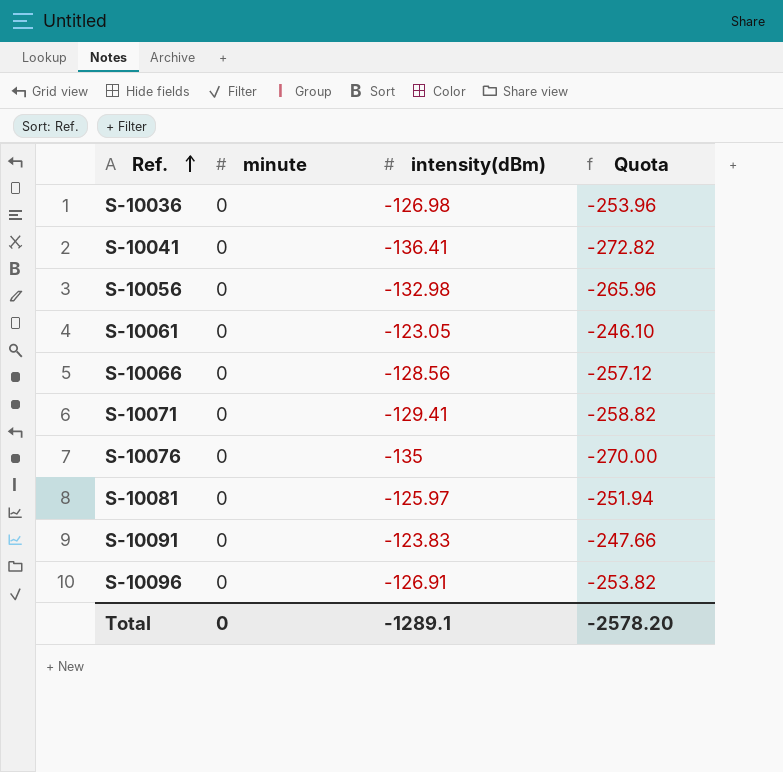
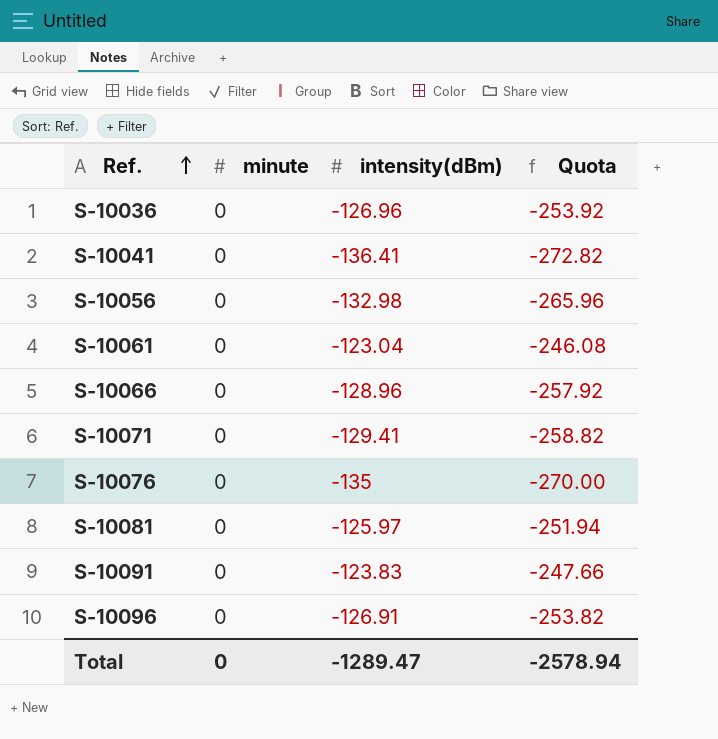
S-10036 | intensity(dBm): -126.98 -> -126.96
S-10036 | Quota: -253.96 -> -253.92
S-10061 | intensity(dBm): -123.05 -> -123.04
S-10061 | Quota: -246.10 -> -246.08
S-10066 | intensity(dBm): -128.56 -> -128.96
S-10066 | Quota: -257.12 -> -257.92
Total | intensity(dBm): -1289.1 -> -1289.47
Total | Quota: -2578.20 -> -2578.94

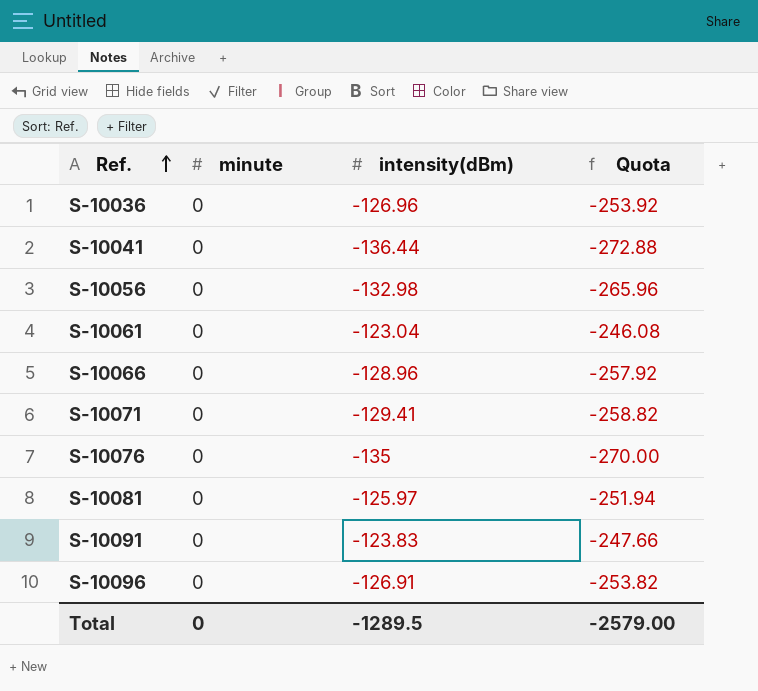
S-10041 | intensity(dBm): -136.41 -> -136.44
S-10041 | Quota: -272.82 -> -272.88
Total | intensity(dBm): -1289.47 -> -1289.5
Total | Quota: -2578.94 -> -2579.00

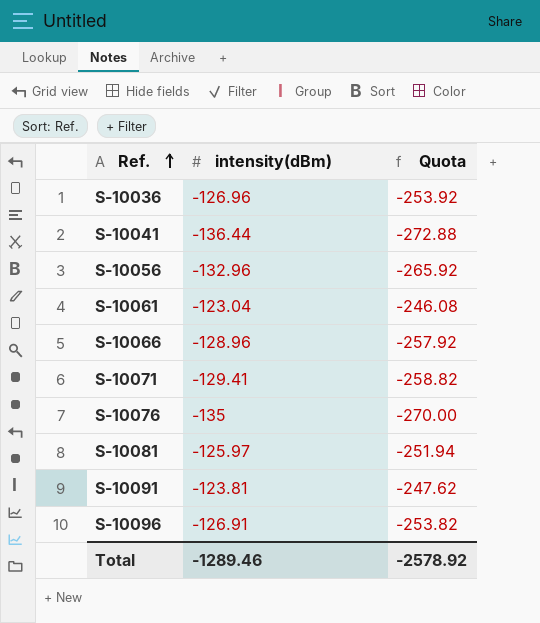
column minute | position: 2 -> none
S-10056 | intensity(dBm): -132.98 -> -132.96
S-10056 | Quota: -265.96 -> -265.92
S-10091 | intensity(dBm): -123.83 -> -123.81
S-10091 | Quota: -247.66 -> -247.62
Total | intensity(dBm): -1289.5 -> -1289.46
Total | Quota: -2579.00 -> -2578.92

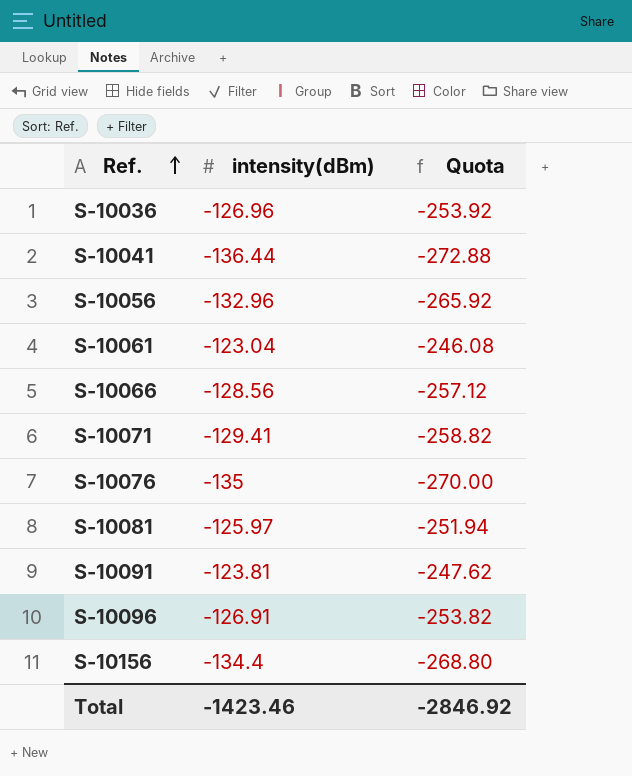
S-10066 | intensity(dBm): -128.96 -> -128.56
S-10066 | Quota: -257.92 -> -257.12
row S-10156: none -> -134.4 | -268.80
Total | intensity(dBm): -1289.46 -> -1423.46
Total | Quota: -2578.92 -> -2846.92

